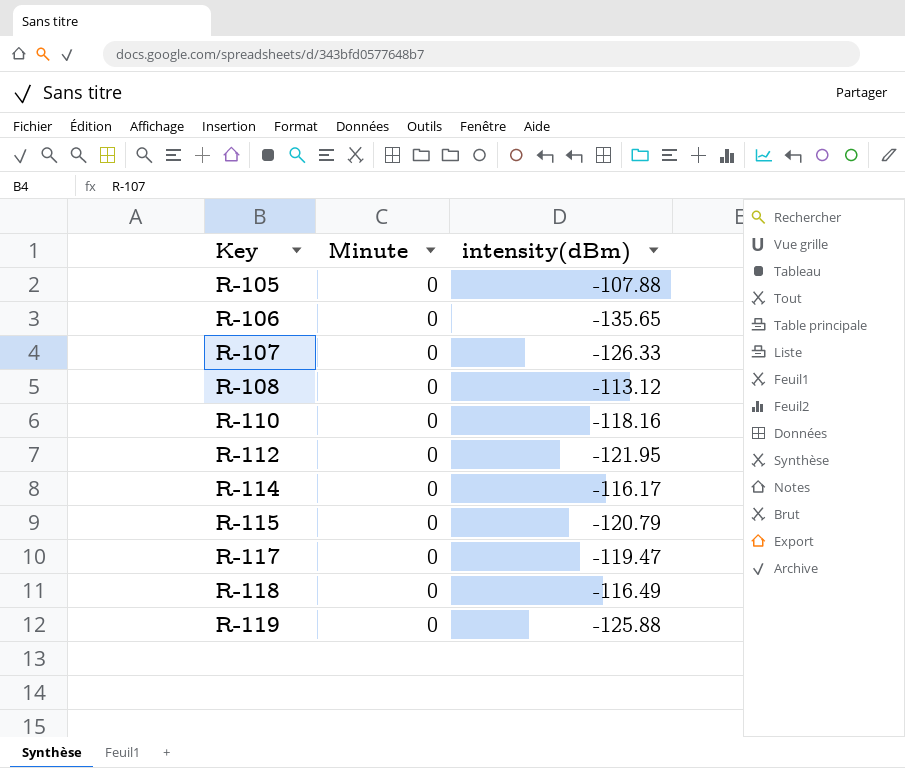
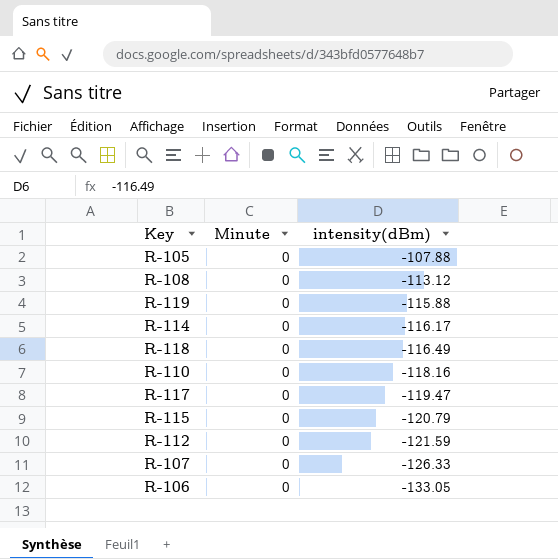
row order: Key ascending -> intensity(dBm) descending
R-119 | intensity(dBm): -125.88 -> -115.88
R-112 | intensity(dBm): -121.95 -> -121.59
R-106 | intensity(dBm): -135.65 -> -133.05

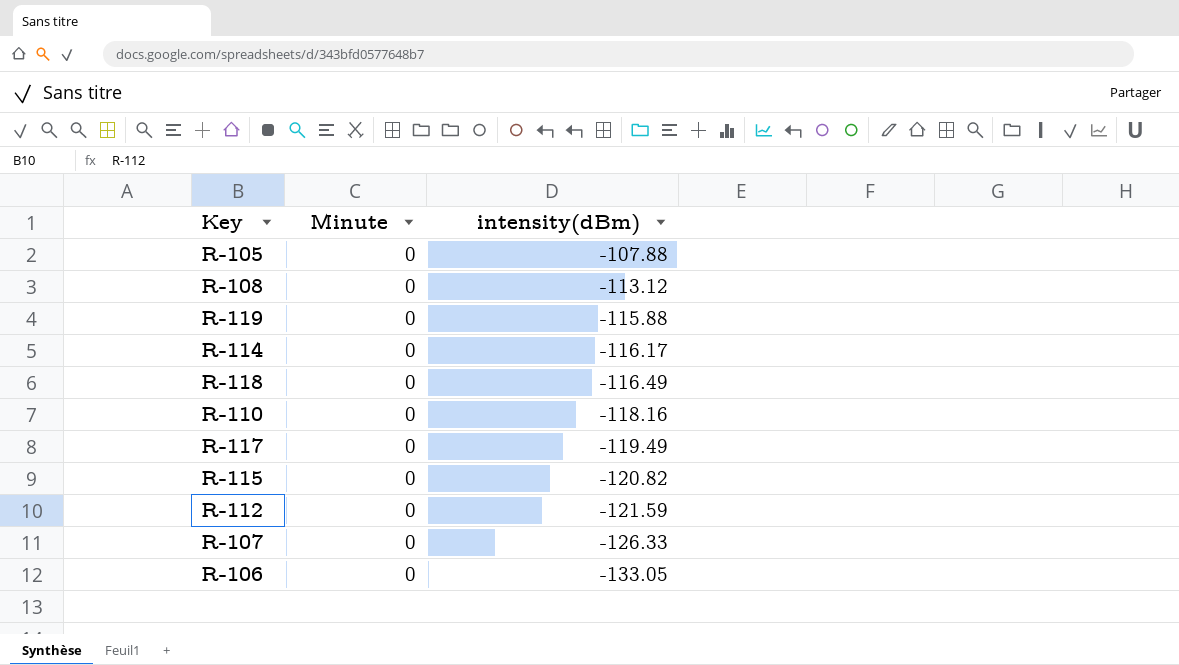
R-117 | intensity(dBm): -119.47 -> -119.49
R-115 | intensity(dBm): -120.79 -> -120.82

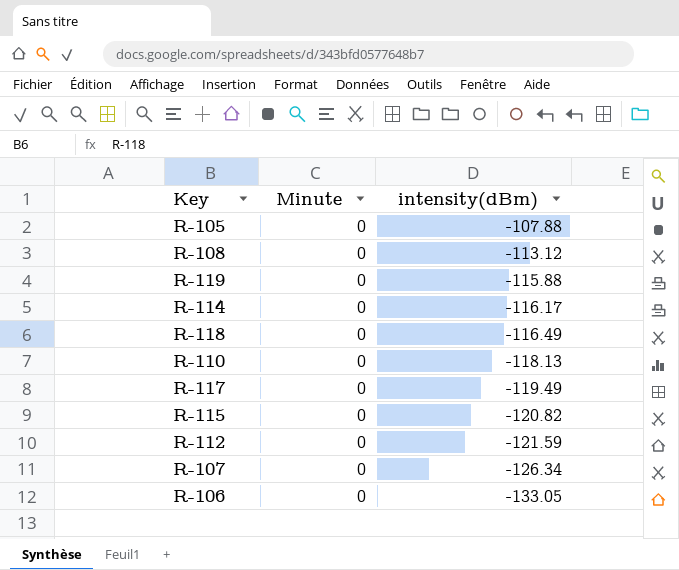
R-110 | intensity(dBm): -118.16 -> -118.13
R-107 | intensity(dBm): -126.33 -> -126.34

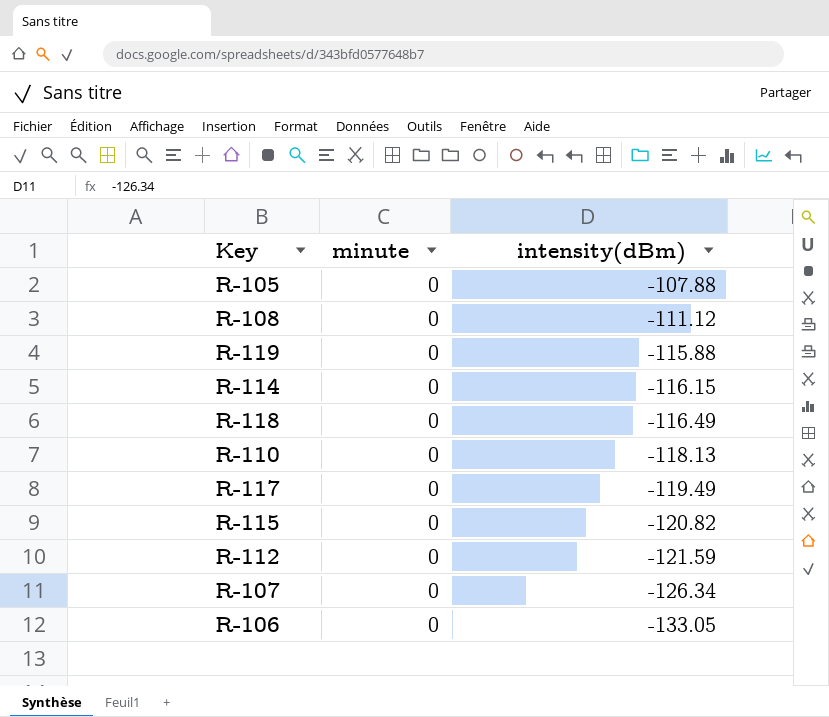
column name: Minute -> minute
R-108 | intensity(dBm): -113.12 -> -111.12
R-114 | intensity(dBm): -116.17 -> -116.15

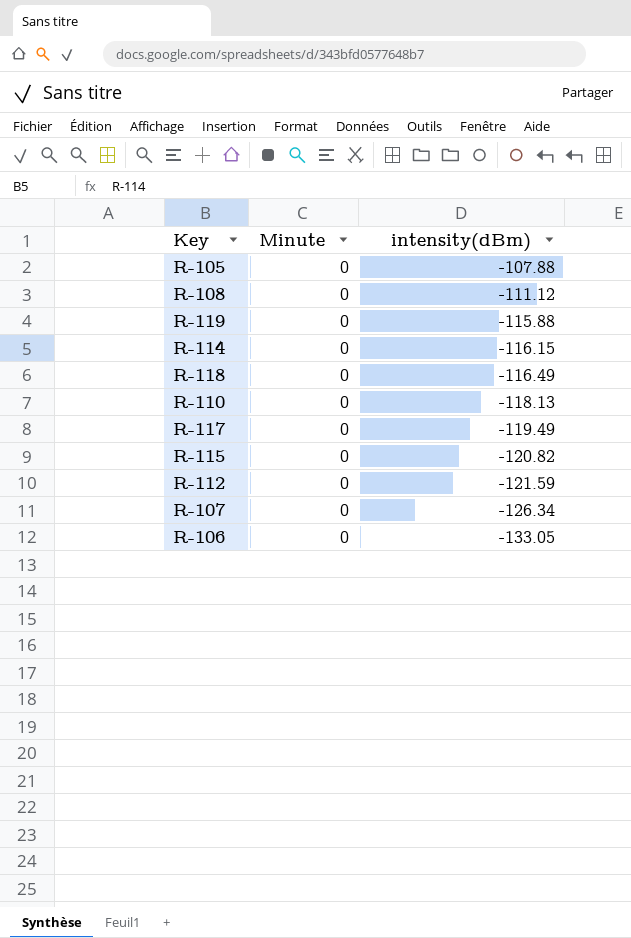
column name: minute -> Minute

